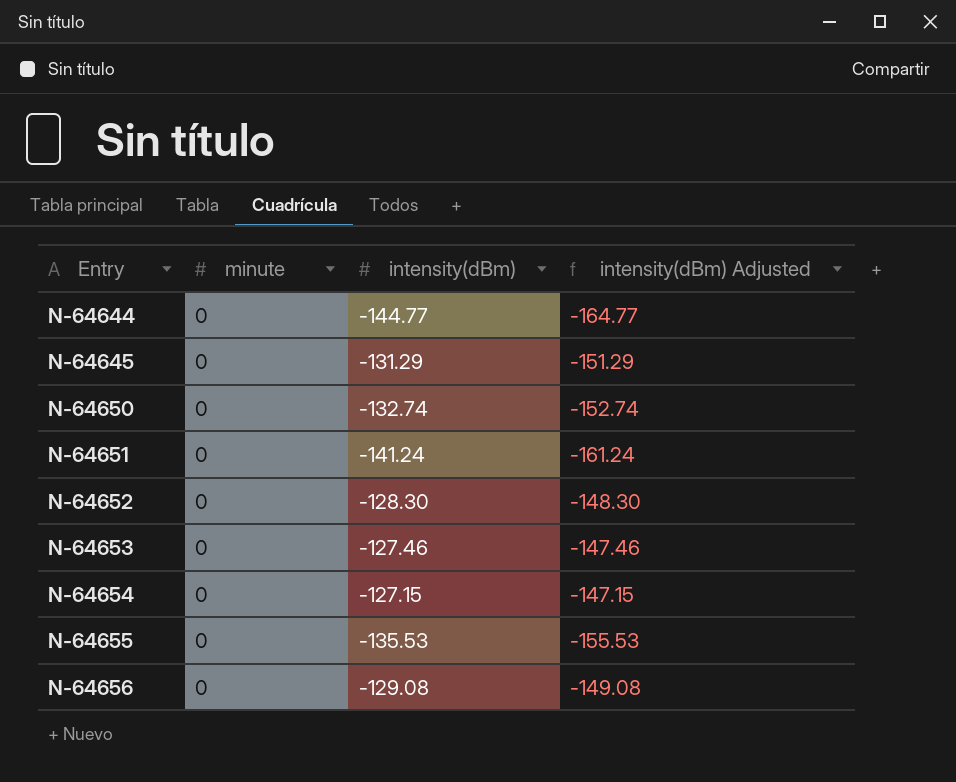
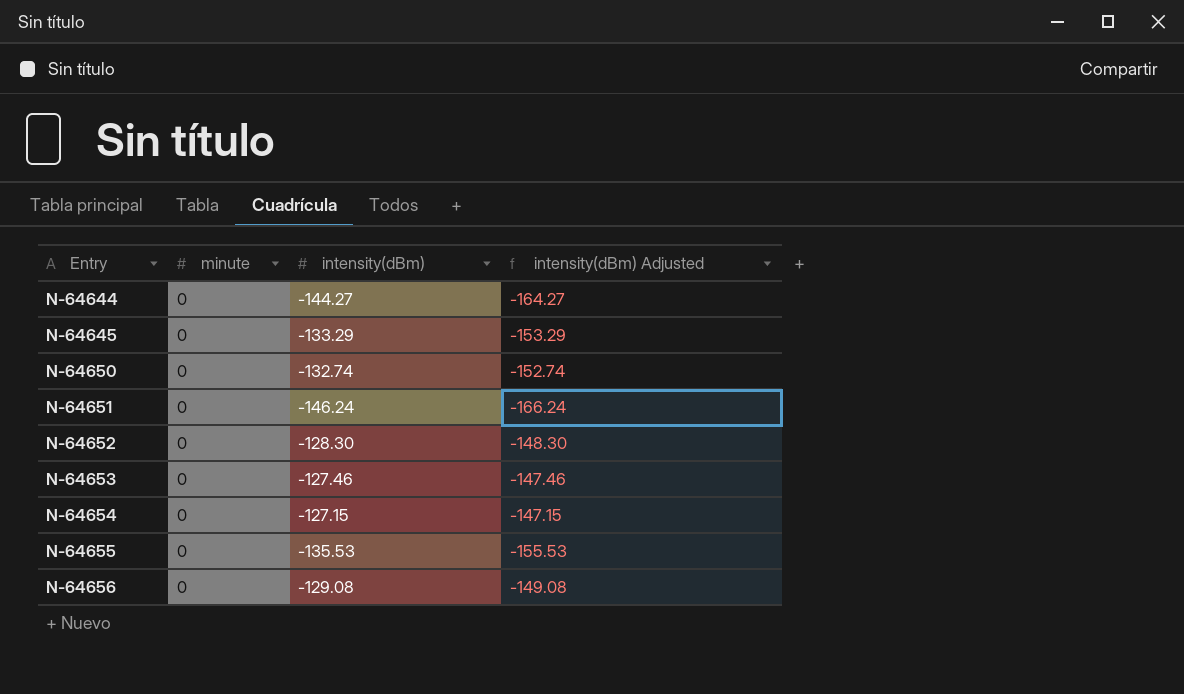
N-64644 | intensity(dBm): -144.77 -> -144.27
N-64644 | intensity(dBm) Adjusted: -164.77 -> -164.27
N-64645 | intensity(dBm): -131.29 -> -133.29
N-64645 | intensity(dBm) Adjusted: -151.29 -> -153.29
N-64651 | intensity(dBm): -141.24 -> -146.24
N-64651 | intensity(dBm) Adjusted: -161.24 -> -166.24

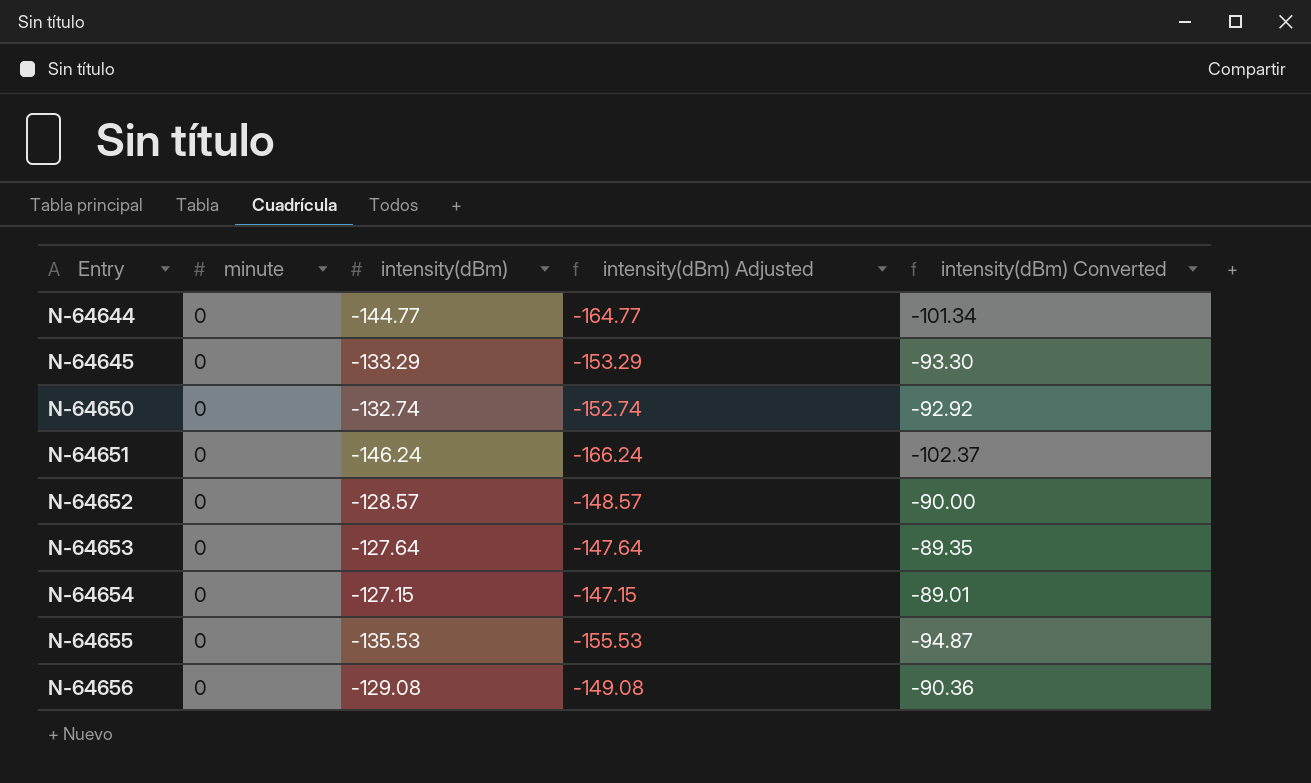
column intensity(dBm) Converted | formula: none -> [intensity(dBm)] * 0.7
N-64644 | intensity(dBm): -144.27 -> -144.77
N-64644 | intensity(dBm) Adjusted: -164.27 -> -164.77
N-64652 | intensity(dBm): -128.30 -> -128.57
N-64652 | intensity(dBm) Adjusted: -148.30 -> -148.57
N-64653 | intensity(dBm): -127.46 -> -127.64
N-64653 | intensity(dBm) Adjusted: -147.46 -> -147.64

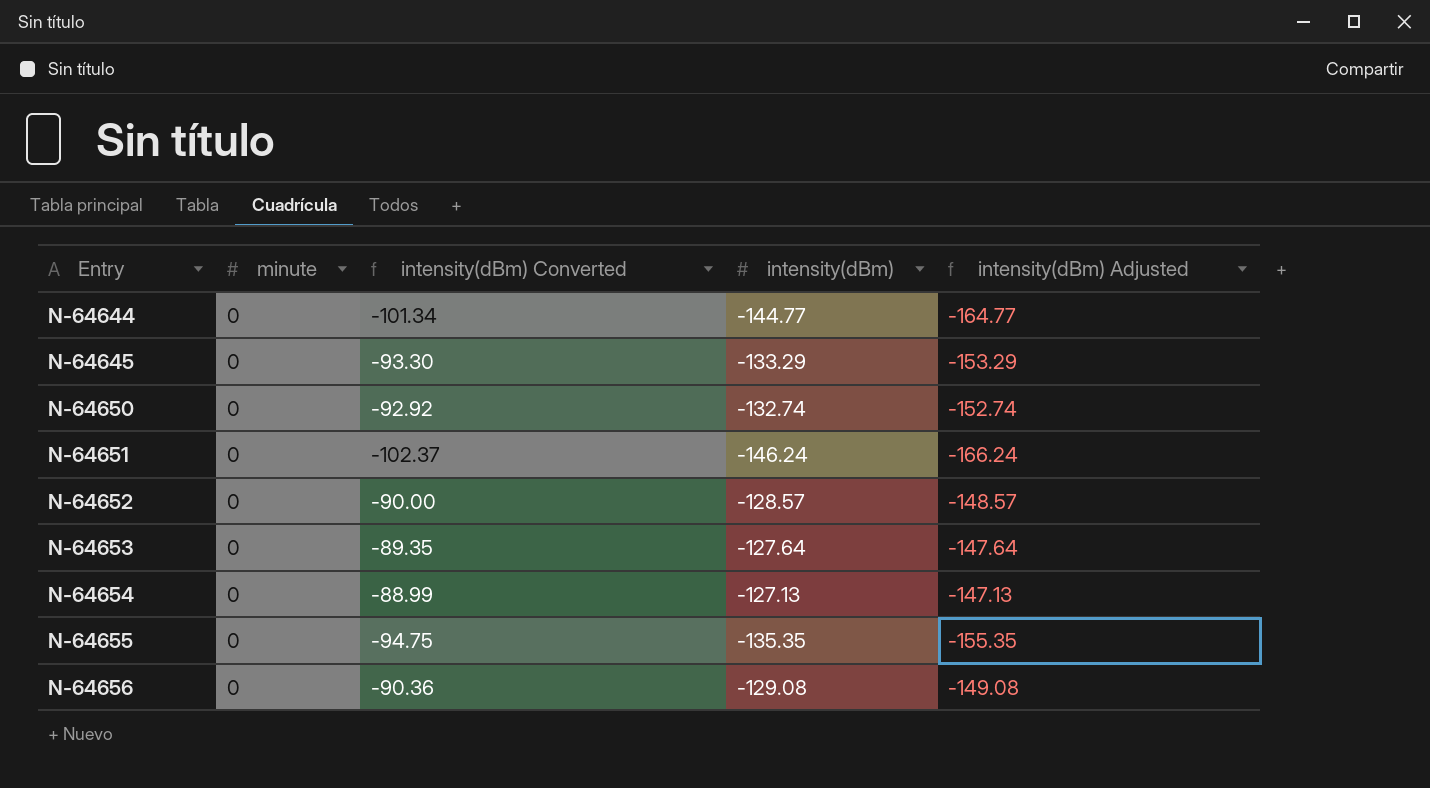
column intensity(dBm) Converted | position: 5 -> 3
N-64654 | intensity(dBm) Converted: -89.01 -> -88.99
N-64654 | intensity(dBm): -127.15 -> -127.13
N-64654 | intensity(dBm) Adjusted: -147.15 -> -147.13
N-64655 | intensity(dBm) Converted: -94.87 -> -94.75
N-64655 | intensity(dBm): -135.53 -> -135.35
N-64655 | intensity(dBm) Adjusted: -155.53 -> -155.35

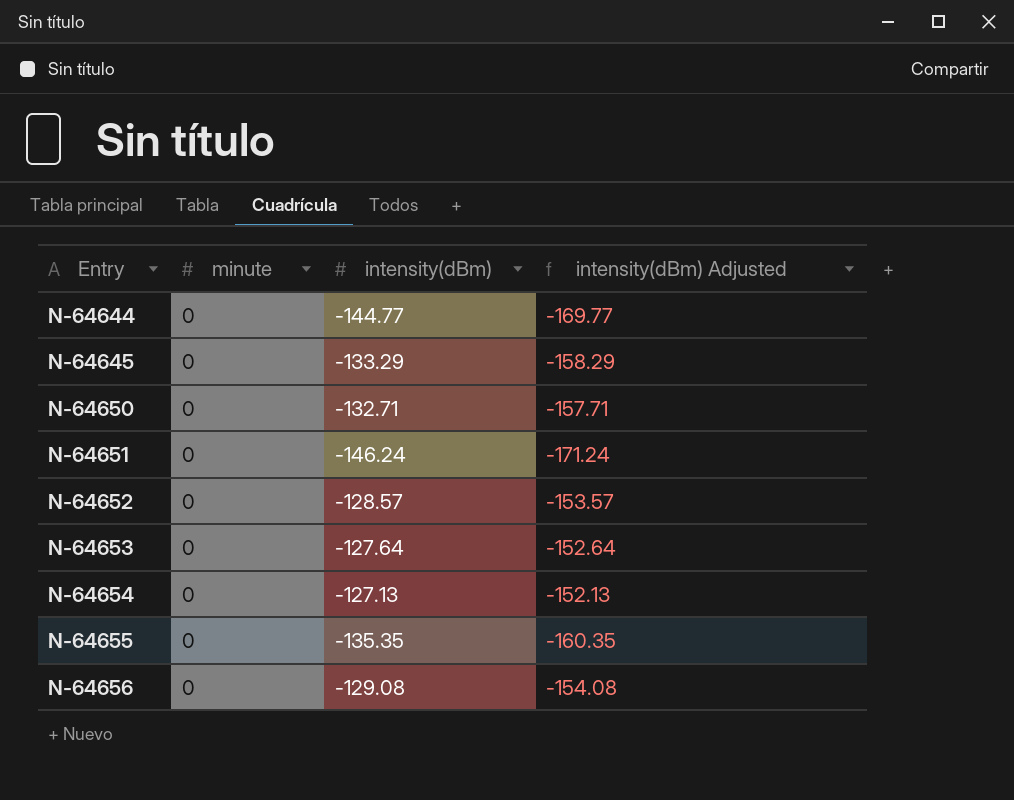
column intensity(dBm) Converted | formula: [intensity(dBm)] * 0.7 -> none
column intensity(dBm) Adjusted | formula: [intensity(dBm)] - 20 -> [intensity(dBm)] - 25
N-64650 | intensity(dBm): -132.74 -> -132.71

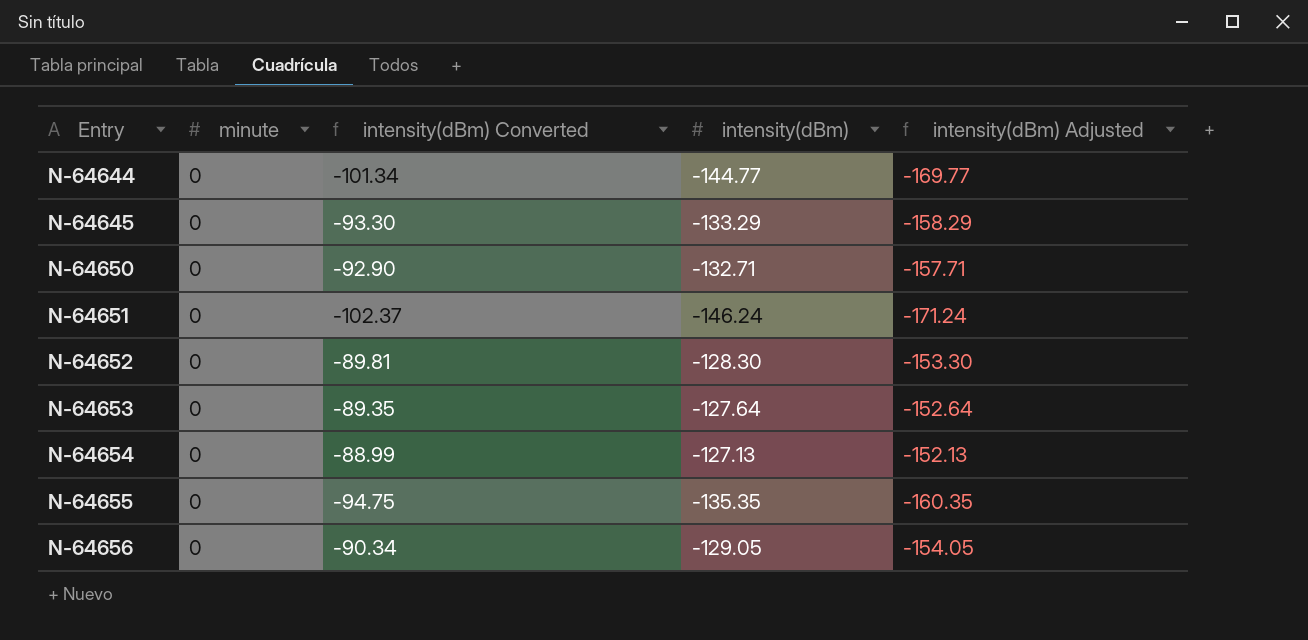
column intensity(dBm) Converted | formula: none -> [intensity(dBm)] * 0.7
N-64652 | intensity(dBm): -128.57 -> -128.30
N-64652 | intensity(dBm) Adjusted: -153.57 -> -153.30
N-64656 | intensity(dBm): -129.08 -> -129.05
N-64656 | intensity(dBm) Adjusted: -154.08 -> -154.05

